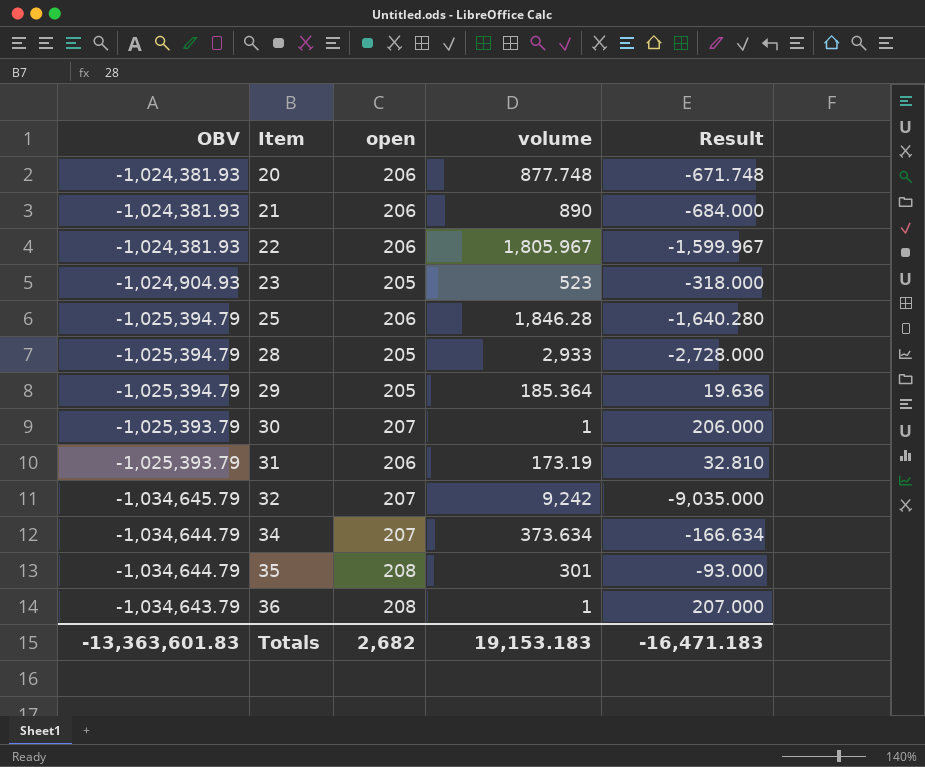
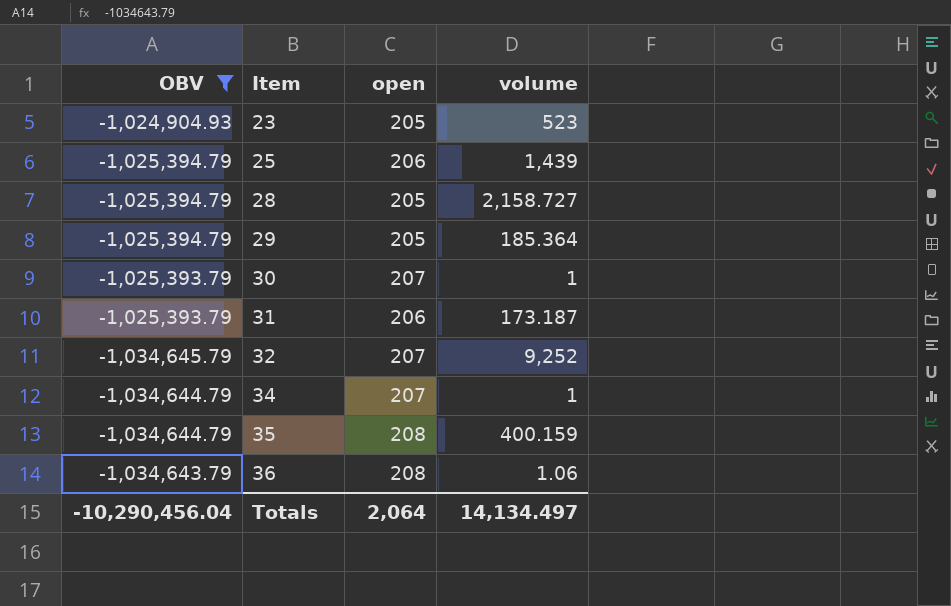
filter: none -> OBV != -1,024,381.93
column Result | formula: [open] - [volume] -> none
25 | volume: 1,846.28 -> 1,439
28 | volume: 2,933 -> 2,158.727
31 | volume: 173.19 -> 173.187
32 | volume: 9,242 -> 9,252
34 | volume: 373.634 -> 1
35 | volume: 301 -> 400.159
36 | volume: 1 -> 1.06
Totals | OBV: -13,363,601.83 -> -10,290,456.04
Totals | open: 2,682 -> 2,064
Totals | volume: 19,153.183 -> 14,134.497

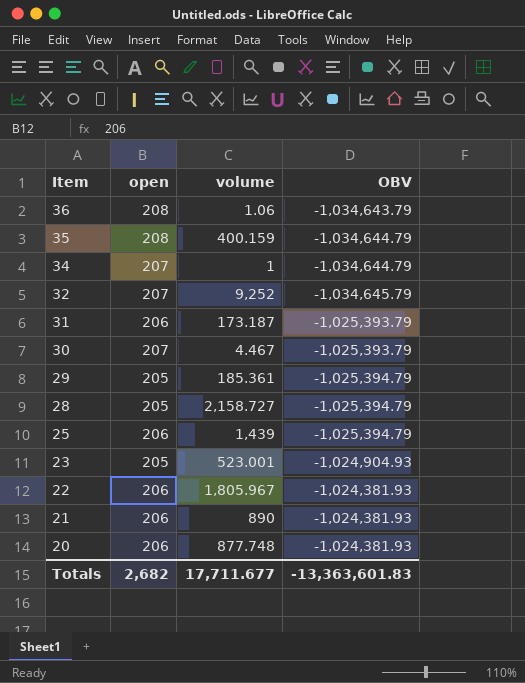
filter: OBV != -1,024,381.93 -> none
row order: Item ascending -> Item descending
column OBV | position: 1 -> 4
30 | volume: 1 -> 4.467
29 | volume: 185.364 -> 185.361
23 | volume: 523 -> 523.001
Totals | open: 2,064 -> 2,682
Totals | volume: 14,134.497 -> 17,711.677
Totals | OBV: -10,290,456.04 -> -13,363,601.83

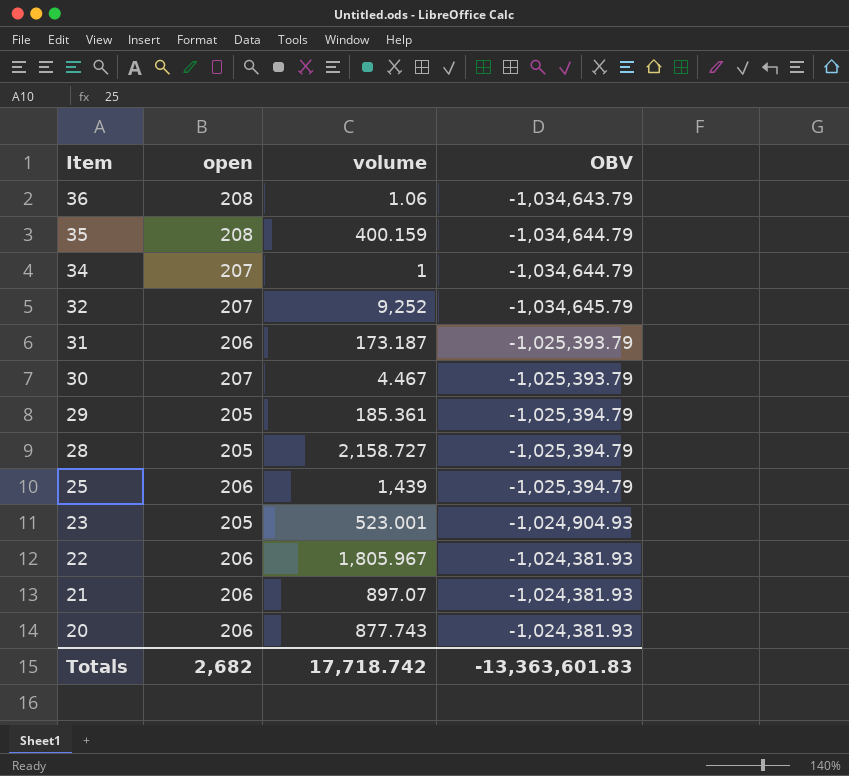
21 | volume: 890 -> 897.07
20 | volume: 877.748 -> 877.743
Totals | volume: 17,711.677 -> 17,718.742

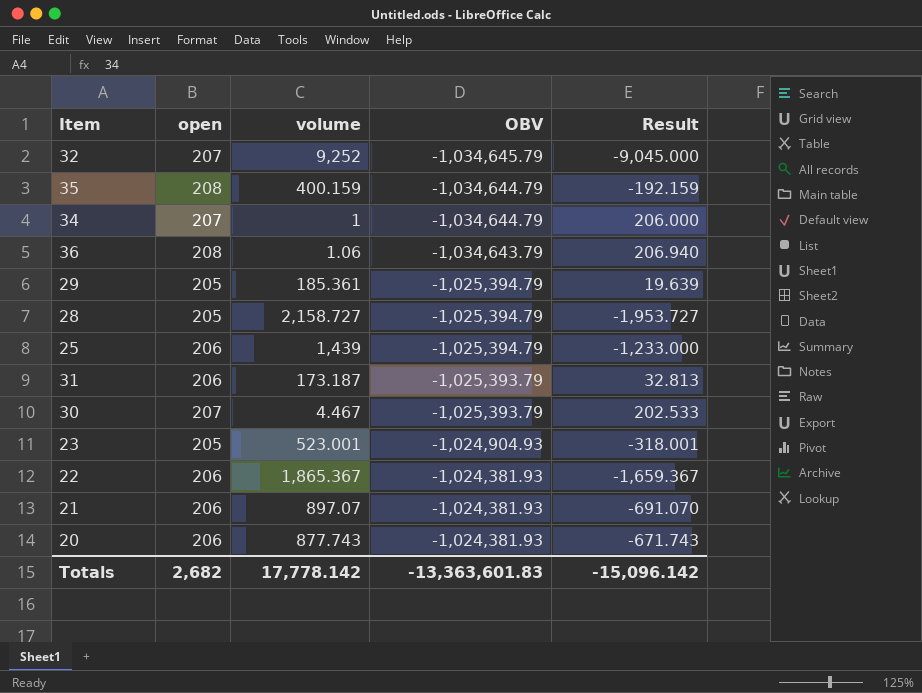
row order: Item descending -> OBV ascending
column Result | formula: none -> [open] - [volume]
22 | volume: 1,805.967 -> 1,865.367
Totals | volume: 17,718.742 -> 17,778.142

